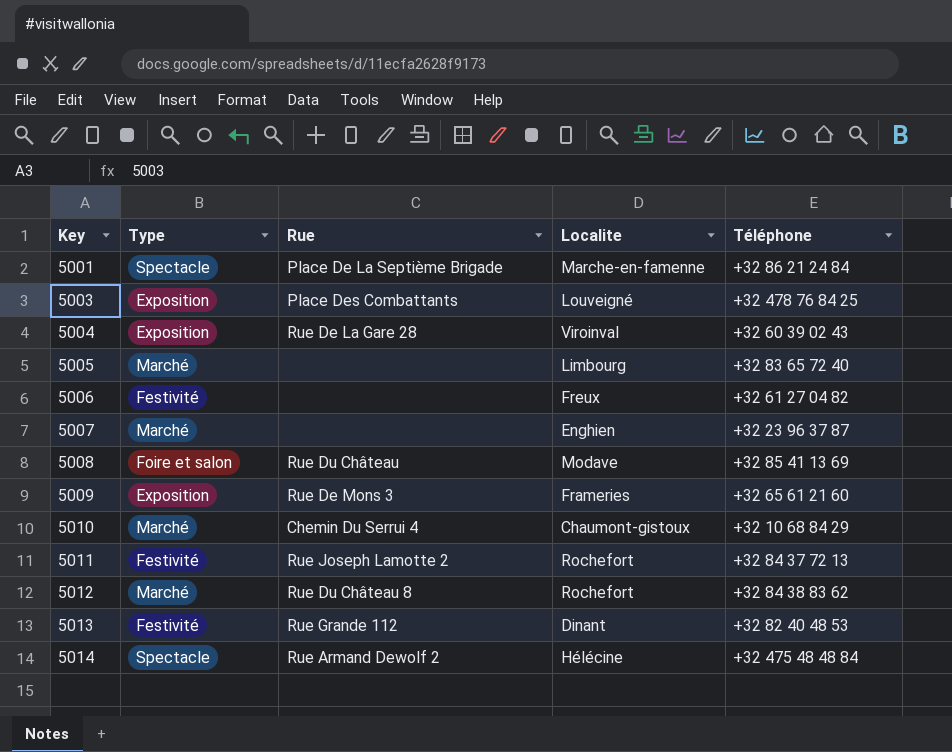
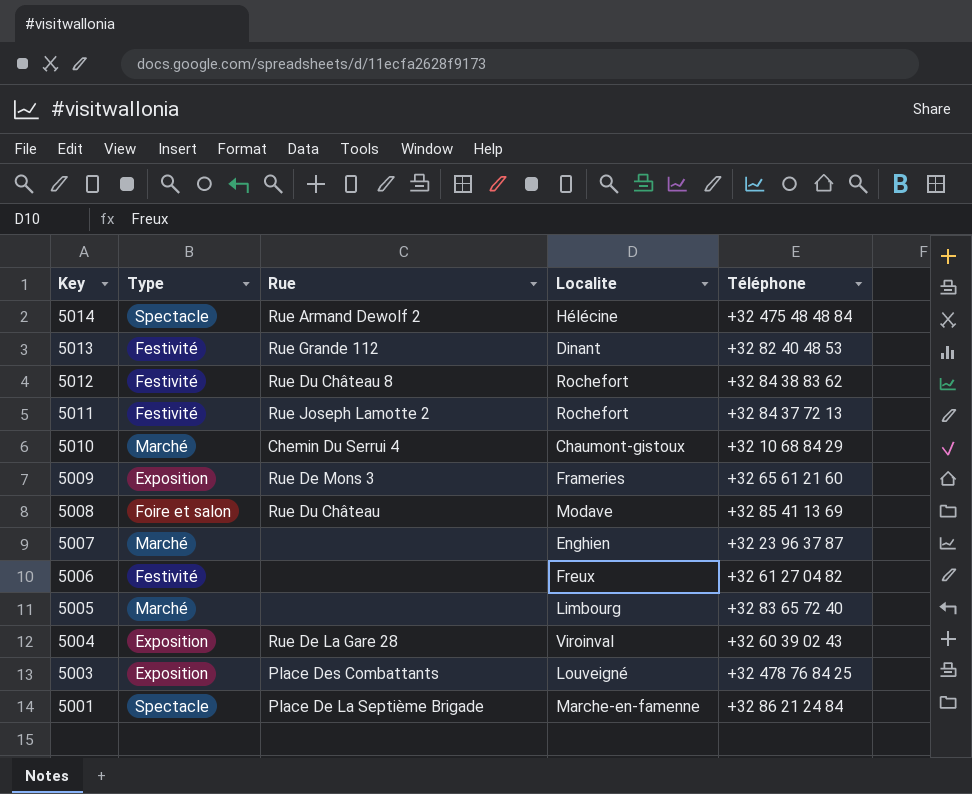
row order: Key ascending -> Key descending
5012 | Type: Marché -> Festivité

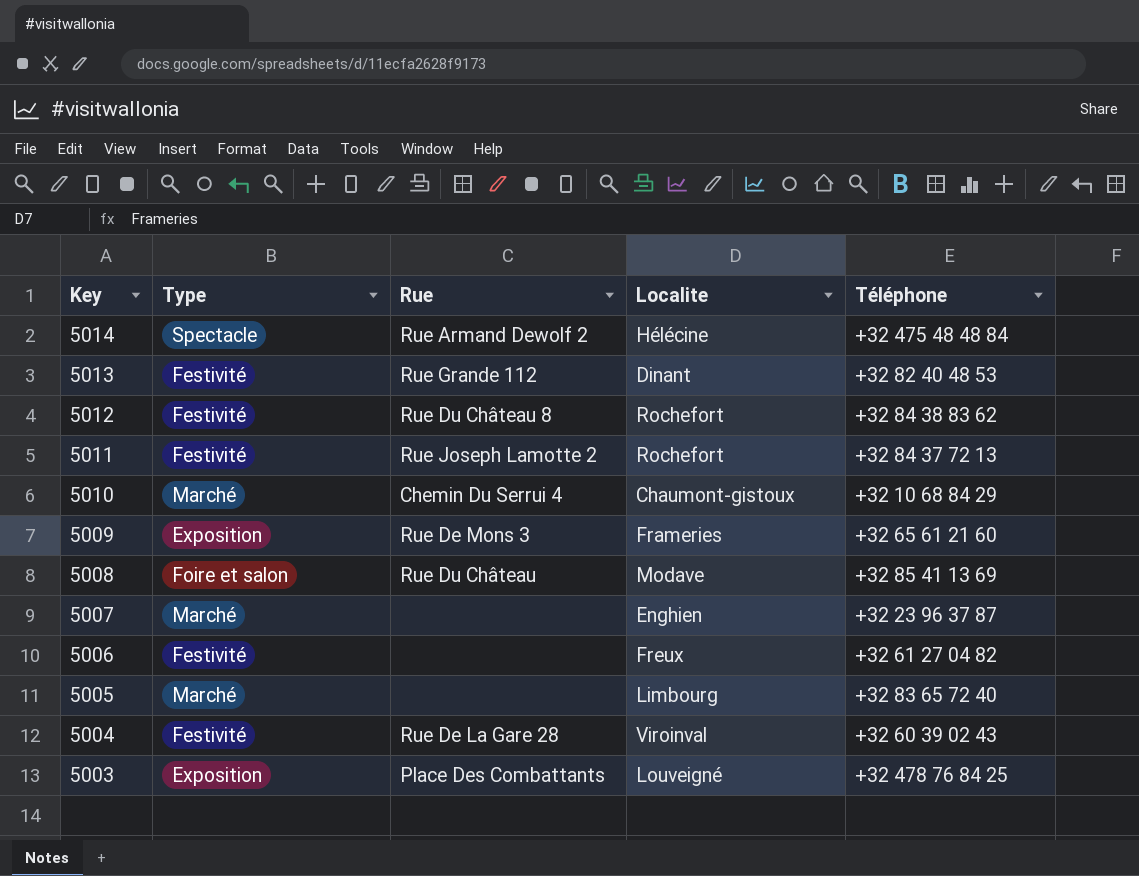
row 5001: Spectacle | Place De La Septième Brigade | Marche-en-famenne | +32 86 21 24 84 -> none
5004 | Type: Exposition -> Festivité

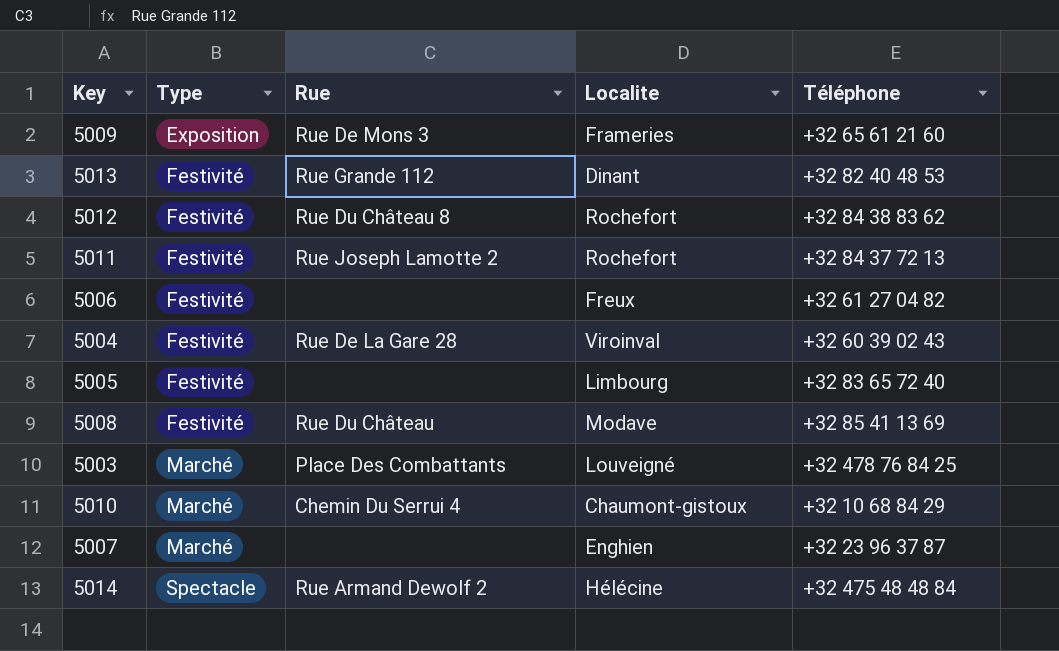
row order: Key descending -> Type ascending
5005 | Type: Marché -> Festivité
5008 | Type: Foire et salon -> Festivité
5003 | Type: Exposition -> Marché

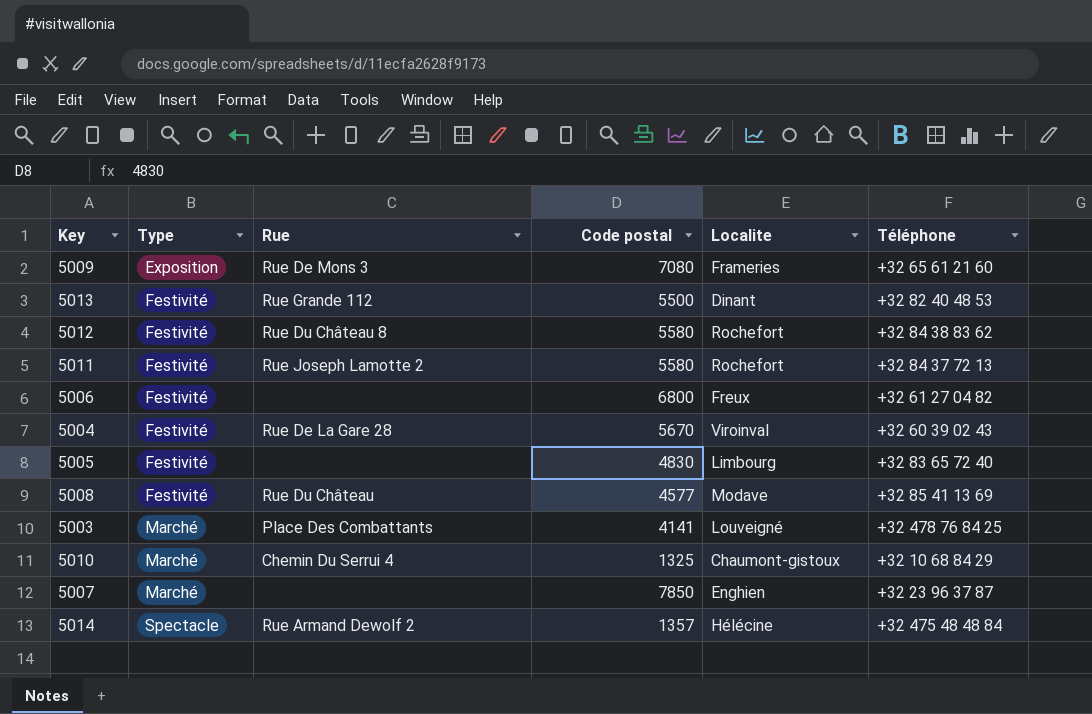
column Code postal | position: none -> 4

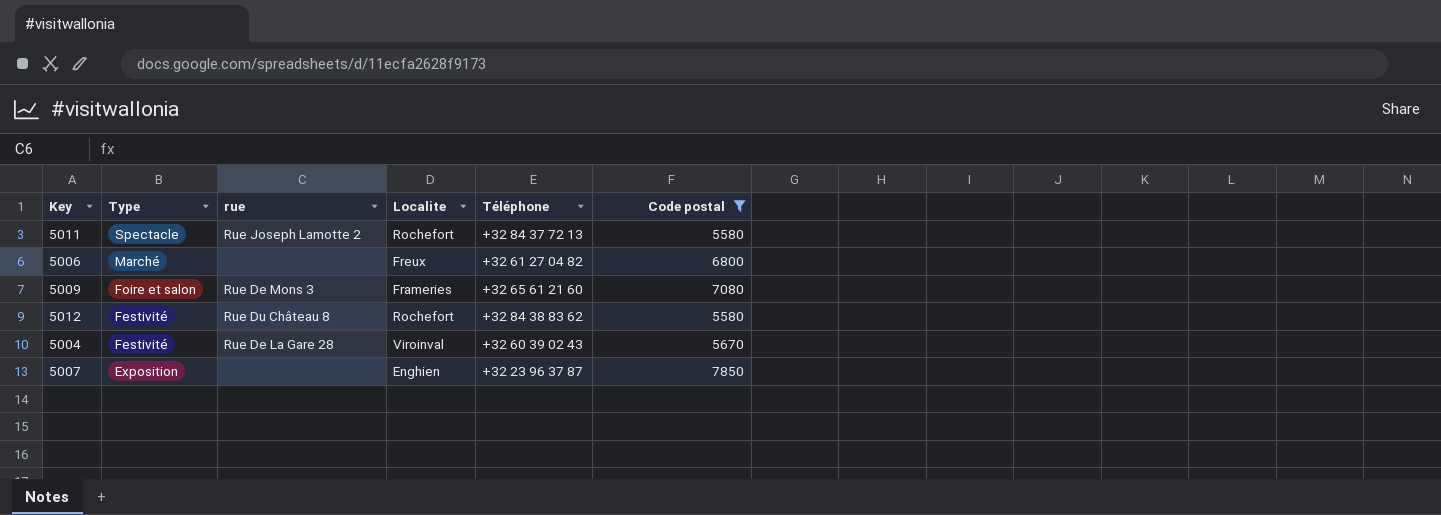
filter: none -> Code postal >= 5580
row order: Type ascending -> Type descending
column name: Rue -> rue
column Code postal | position: 4 -> 6
5011 | Type: Festivité -> Spectacle
5006 | Type: Festivité -> Marché
5009 | Type: Exposition -> Foire et salon
5007 | Type: Marché -> Exposition

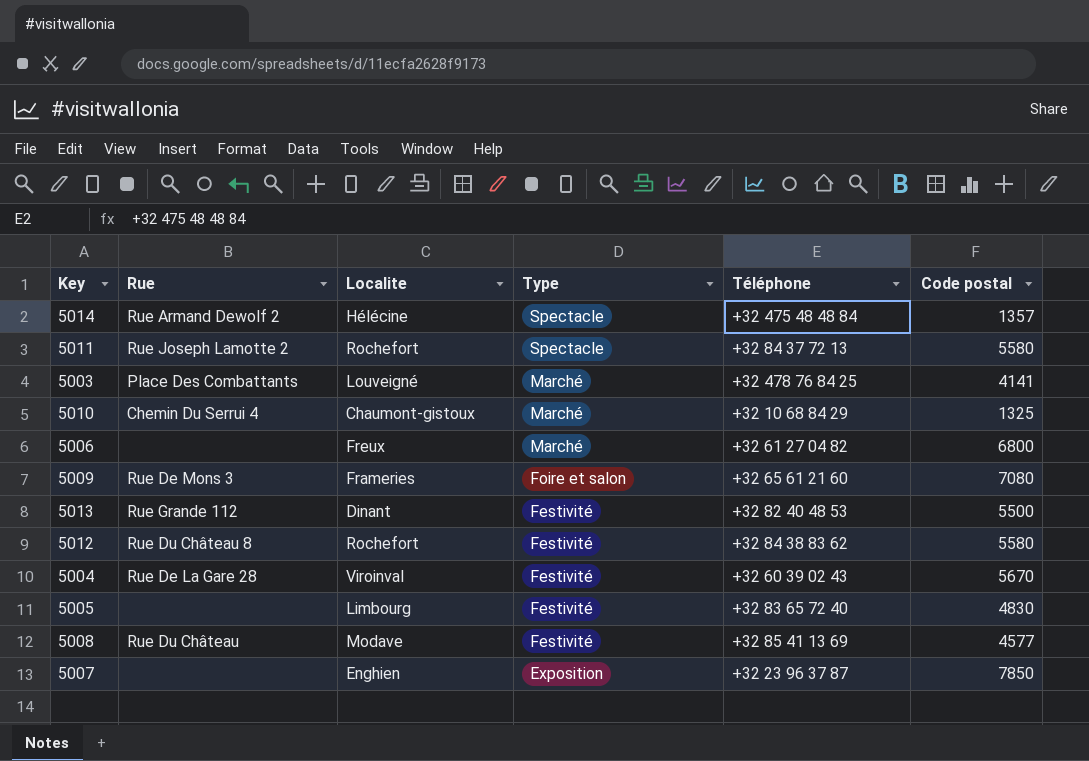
filter: Code postal >= 5580 -> none
column name: rue -> Rue
column Type | position: 2 -> 4

